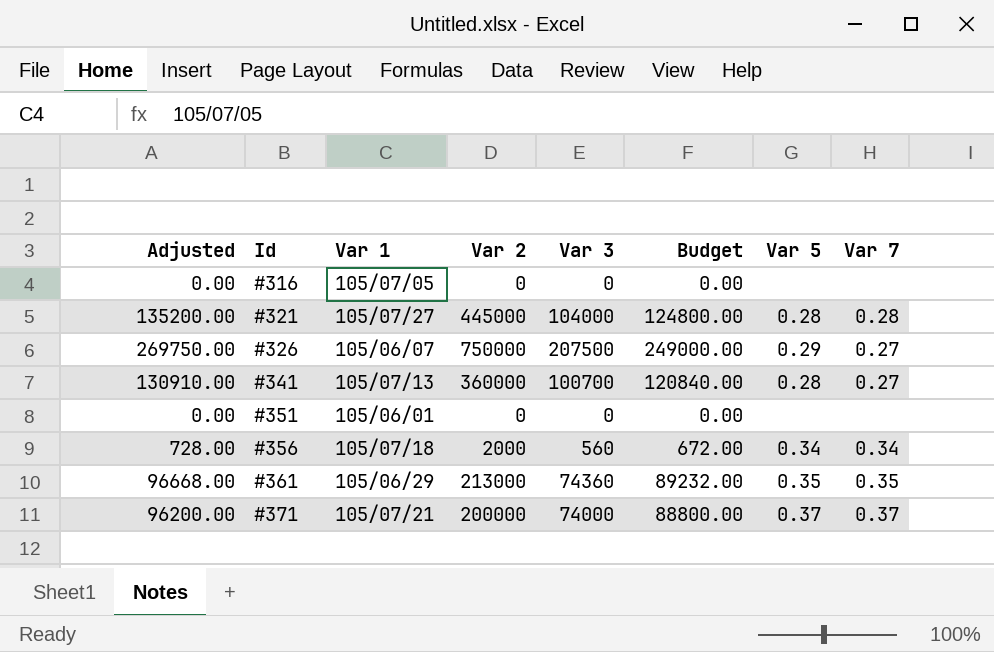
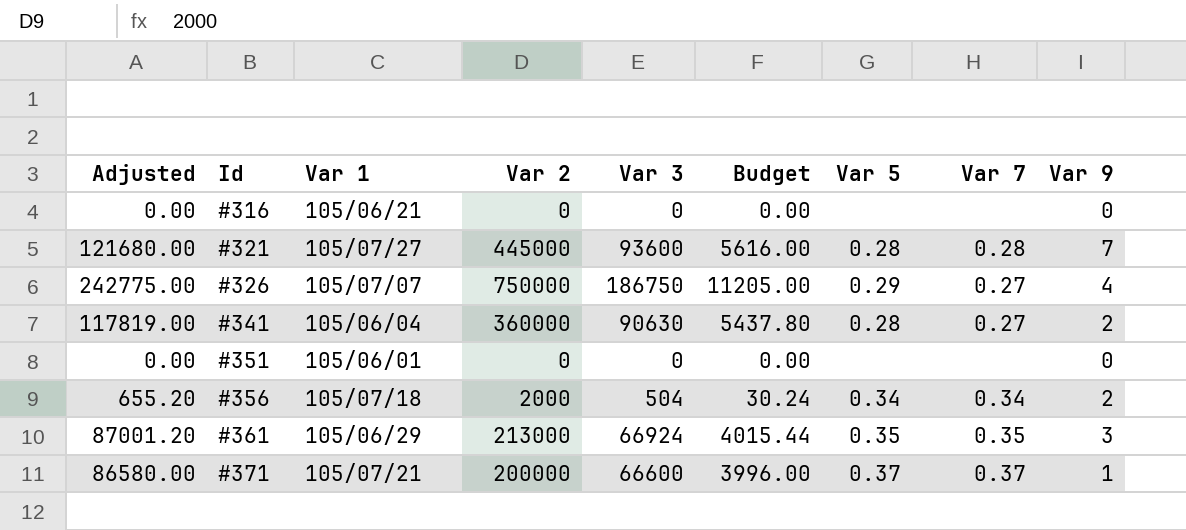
column Budget | formula: [Var 3] * 1.2 -> [Var 3] * 0.06
column Var 9 | position: none -> 9
#316 | Var 1: 105/07/05 -> 105/06/21
#321 | Adjusted: 135200.00 -> 121680.00
#321 | Var 3: 104000 -> 93600
#326 | Adjusted: 269750.00 -> 242775.00
#326 | Var 1: 105/06/07 -> 105/07/07
#326 | Var 3: 207500 -> 186750
#341 | Adjusted: 130910.00 -> 117819.00
#341 | Var 1: 105/07/13 -> 105/06/04
#341 | Var 3: 100700 -> 90630
#356 | Adjusted: 728.00 -> 655.20
#356 | Var 3: 560 -> 504
#361 | Adjusted: 96668.00 -> 87001.20
#361 | Var 3: 74360 -> 66924
#371 | Adjusted: 96200.00 -> 86580.00
#371 | Var 3: 74000 -> 66600

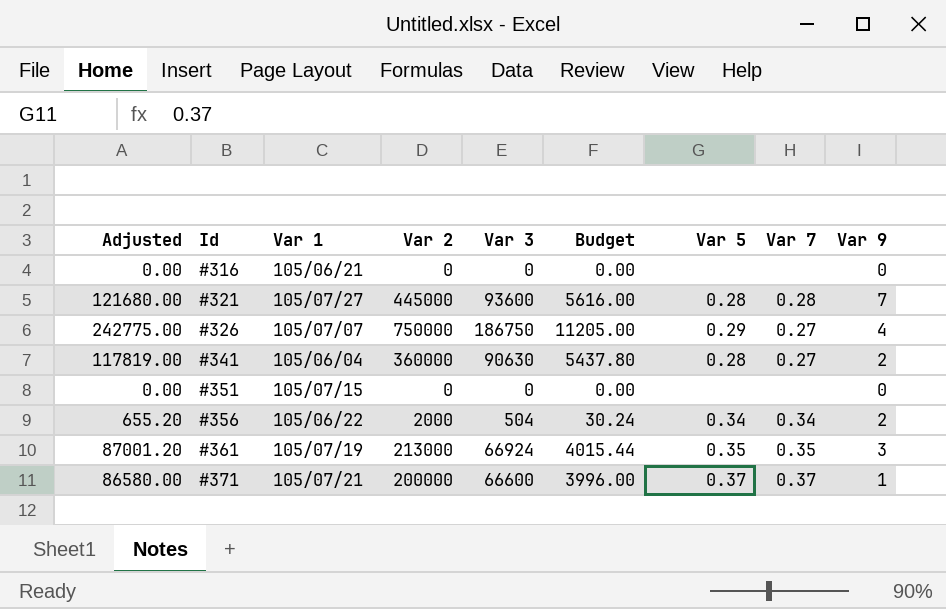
#351 | Var 1: 105/06/01 -> 105/07/15
#356 | Var 1: 105/07/18 -> 105/06/22
#361 | Var 1: 105/06/29 -> 105/07/19

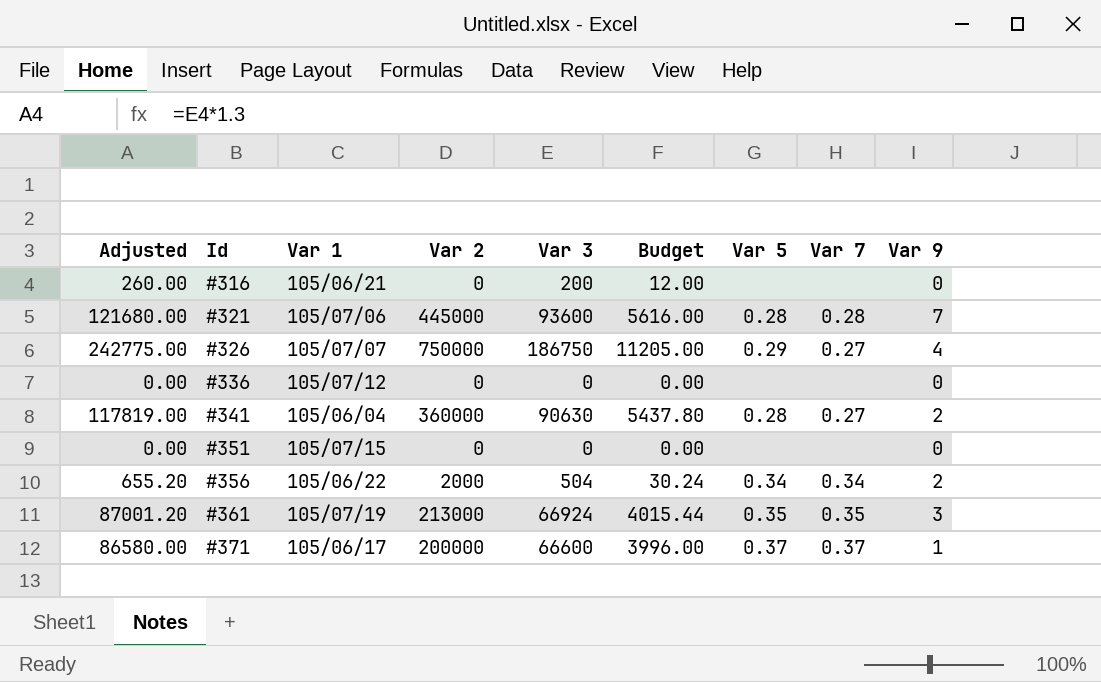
#316 | Adjusted: 0.00 -> 260.00
#316 | Var 3: 0 -> 200
#316 | Budget: 0.00 -> 12.00
#321 | Var 1: 105/07/27 -> 105/07/06
row #336: none -> 0.00 | 105/07/12 | 0 | 0 | 0.00 | none | none | 0
#371 | Var 1: 105/07/21 -> 105/06/17

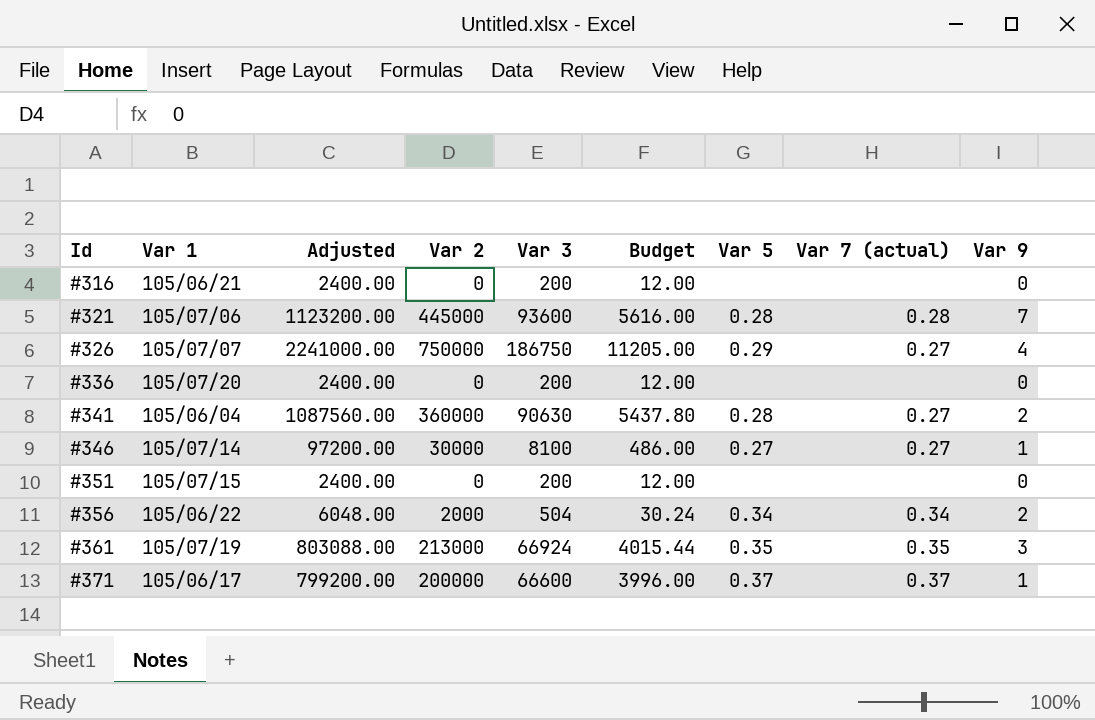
column Adjusted | formula: [Var 3] * 1.3 -> [Var 3] * 12
column Adjusted | position: 1 -> 3
column name: Var 7 -> Var 7 (actual)
#336 | Var 1: 105/07/12 -> 105/07/20
#336 | Var 3: 0 -> 200
#336 | Budget: 0.00 -> 12.00
row #346: none -> 105/07/14 | 97200.00 | 30000 | 8100 | 486.00 | 0.27 | 0.27 | 1
#351 | Var 3: 0 -> 200
#351 | Budget: 0.00 -> 12.00

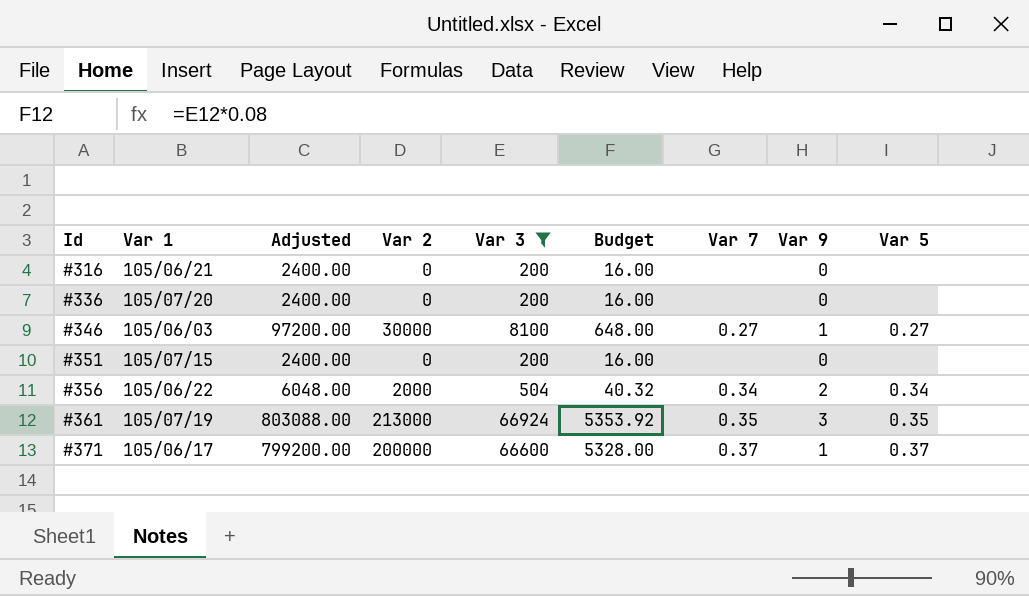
filter: none -> Var 3 <= 66924
column Budget | formula: [Var 3] * 0.06 -> [Var 3] * 0.08
column name: Var 7 (actual) -> Var 7
column Var 5 | position: 7 -> 9
#346 | Var 1: 105/07/14 -> 105/06/03

